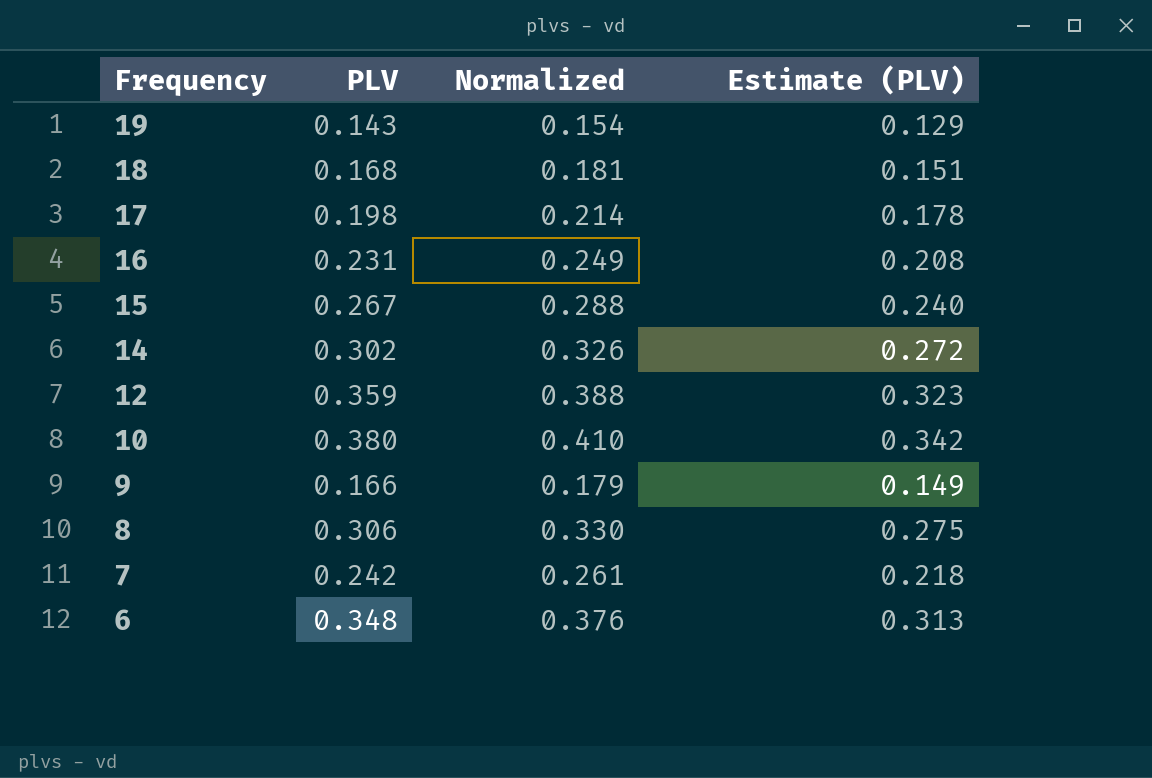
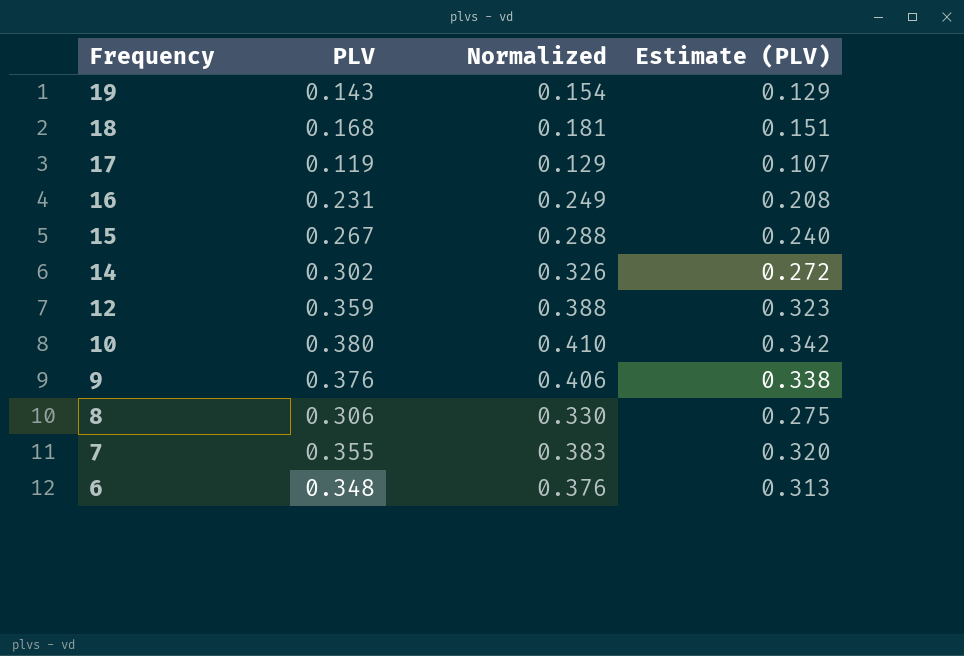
17 | PLV: 0.198 -> 0.119
17 | Normalized: 0.214 -> 0.129
17 | Estimate (PLV): 0.178 -> 0.107
9 | PLV: 0.166 -> 0.376
9 | Normalized: 0.179 -> 0.406
9 | Estimate (PLV): 0.149 -> 0.338
7 | PLV: 0.242 -> 0.355
7 | Normalized: 0.261 -> 0.383
7 | Estimate (PLV): 0.218 -> 0.320

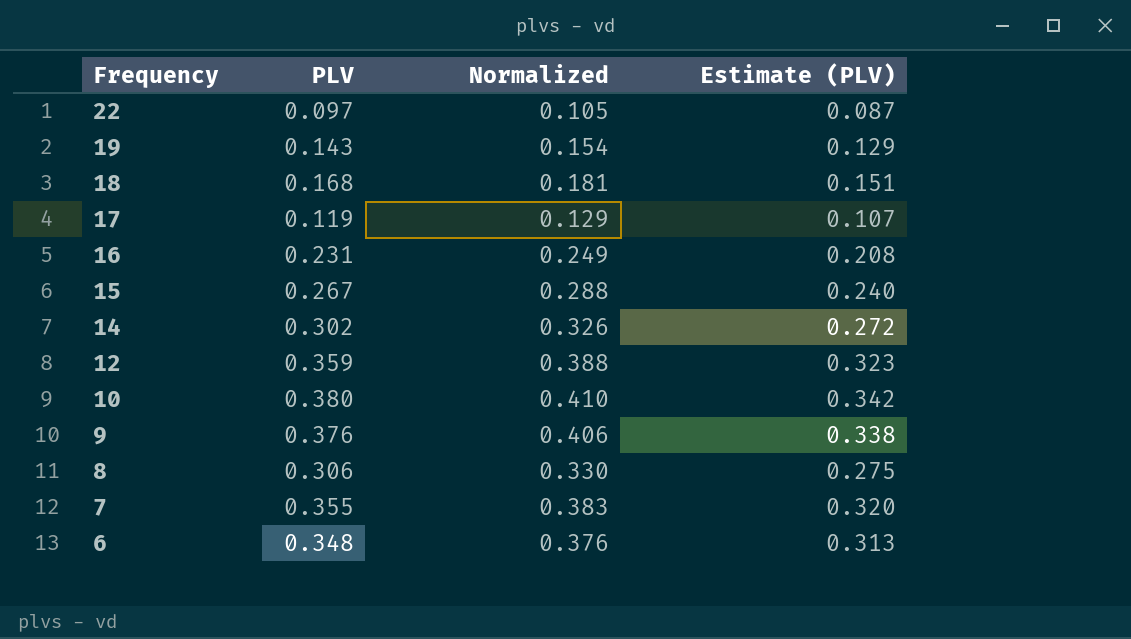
row 22: none -> 0.097 | 0.105 | 0.087

